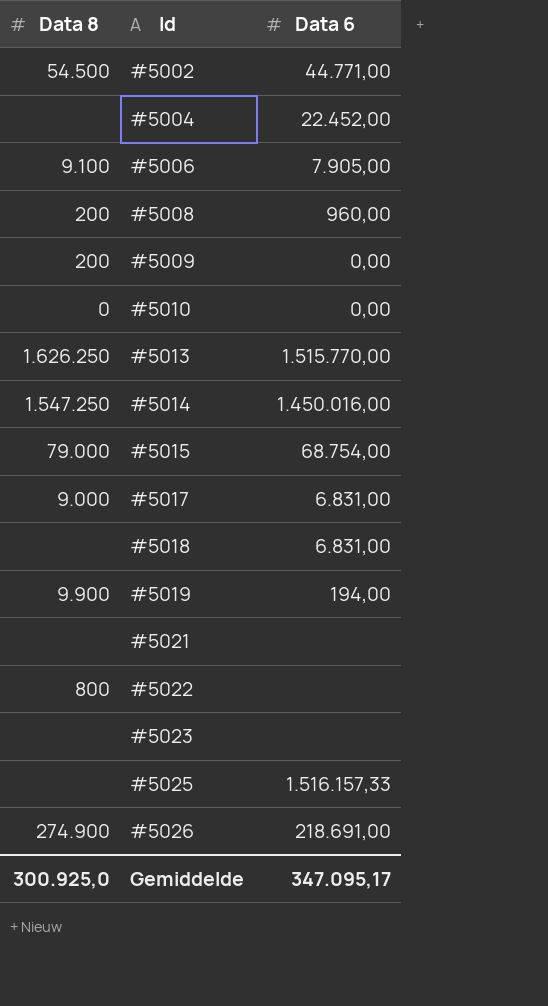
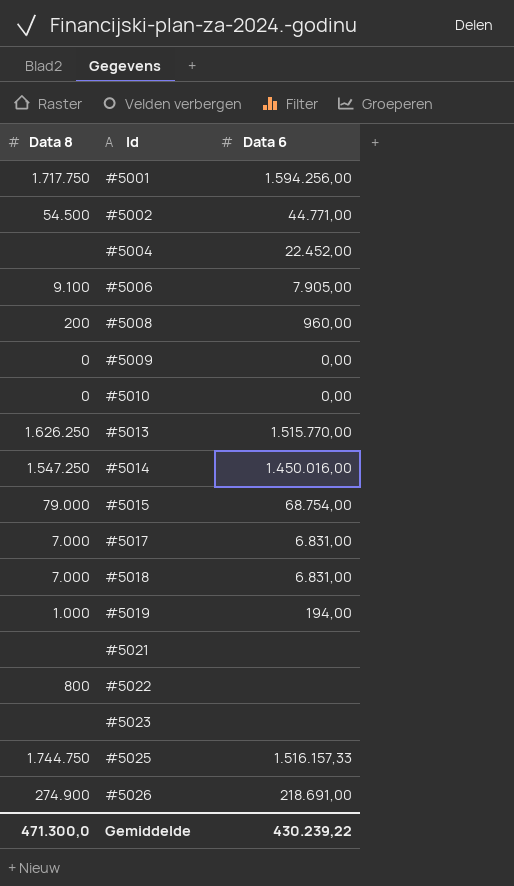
row #5001: none -> 1.717.750 | 1.594.256,00
#5009 | Data 8: 200 -> 0
#5017 | Data 8: 9.000 -> 7.000
#5018 | Data 8: none -> 7.000
#5019 | Data 8: 9.900 -> 1.000
#5025 | Data 8: none -> 1.744.750
Gemiddelde | Data 8: 300.925,0 -> 471.300,0
Gemiddelde | Data 6: 347.095,17 -> 430.239,22

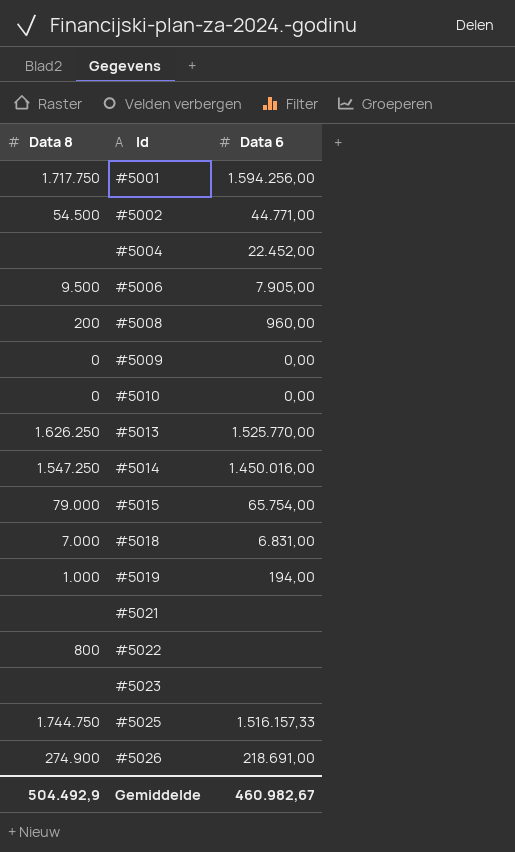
row #5017: 7.000 | 6.831,00 -> none
#5006 | Data 8: 9.100 -> 9.500
#5013 | Data 6: 1.515.770,00 -> 1.525.770,00
#5015 | Data 6: 68.754,00 -> 65.754,00
Gemiddelde | Data 8: 471.300,0 -> 504.492,9
Gemiddelde | Data 6: 430.239,22 -> 460.982,67

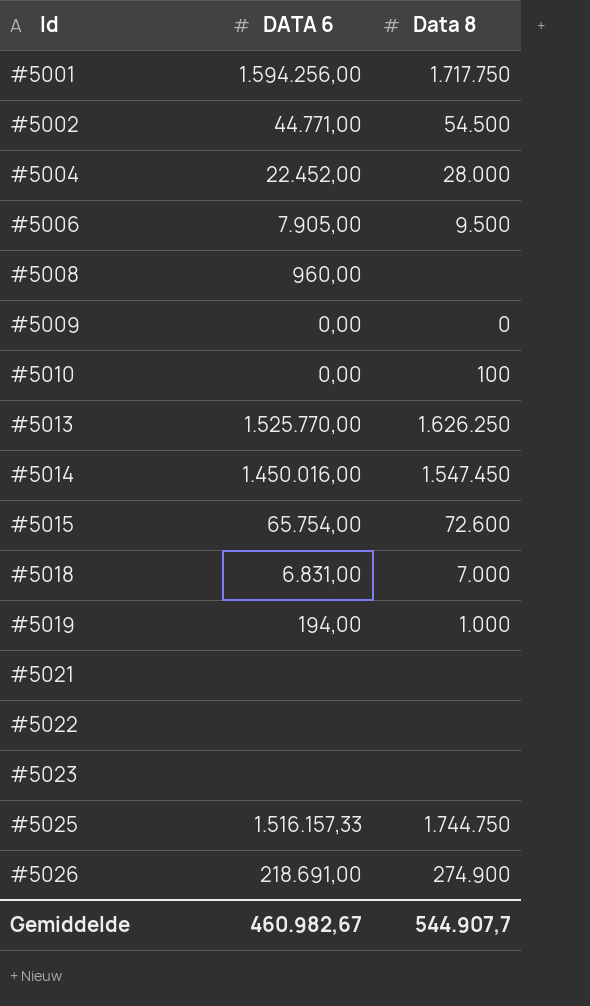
column name: Data 6 -> DATA 6
column Data 8 | position: 1 -> 3
#5004 | Data 8: none -> 28.000
#5008 | Data 8: 200 -> none
#5010 | Data 8: 0 -> 100
#5014 | Data 8: 1.547.250 -> 1.547.450
#5015 | Data 8: 79.000 -> 72.600
#5022 | Data 8: 800 -> none
Gemiddelde | Data 8: 504.492,9 -> 544.907,7

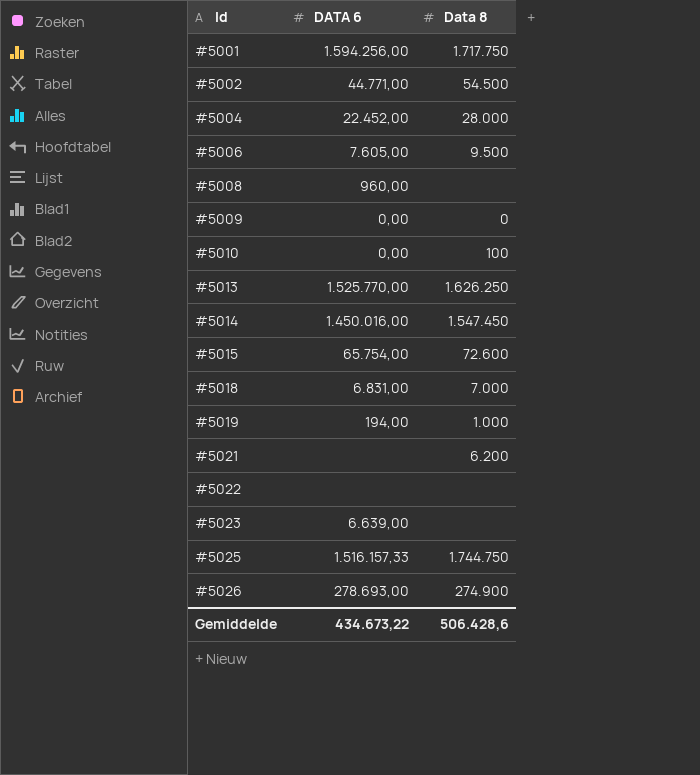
#5006 | DATA 6: 7.905,00 -> 7.605,00
#5021 | Data 8: none -> 6.200
#5023 | DATA 6: none -> 6.639,00
#5026 | DATA 6: 218.691,00 -> 278.693,00
Gemiddelde | DATA 6: 460.982,67 -> 434.673,22
Gemiddelde | Data 8: 544.907,7 -> 506.428,6

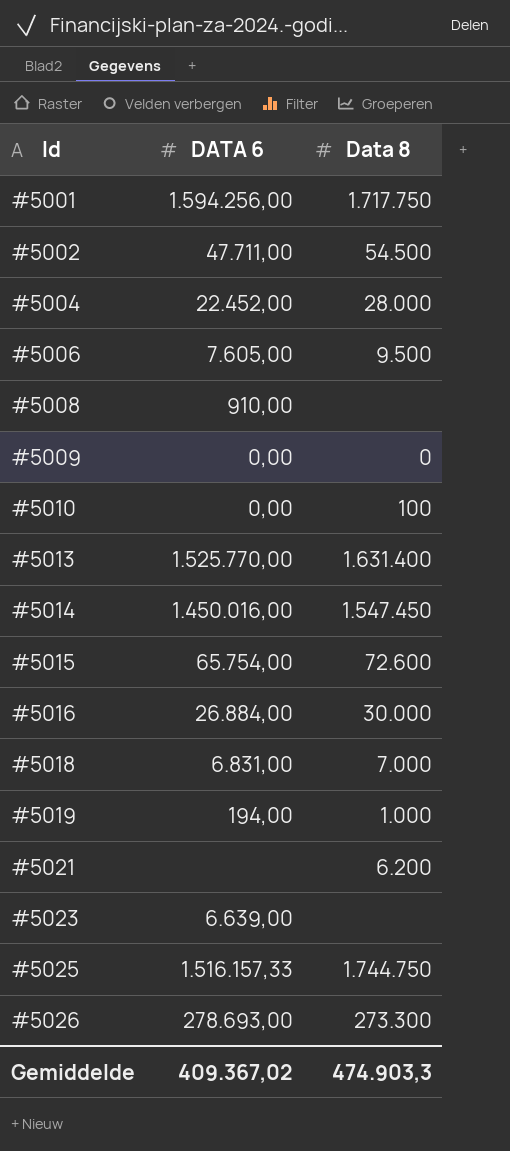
row #5022: none | none -> none
#5002 | DATA 6: 44.771,00 -> 47.711,00
#5008 | DATA 6: 960,00 -> 910,00
#5013 | Data 8: 1.626.250 -> 1.631.400
row #5016: none -> 26.884,00 | 30.000
#5026 | Data 8: 274.900 -> 273.300
Gemiddelde | DATA 6: 434.673,22 -> 409.367,02
Gemiddelde | Data 8: 506.428,6 -> 474.903,3

